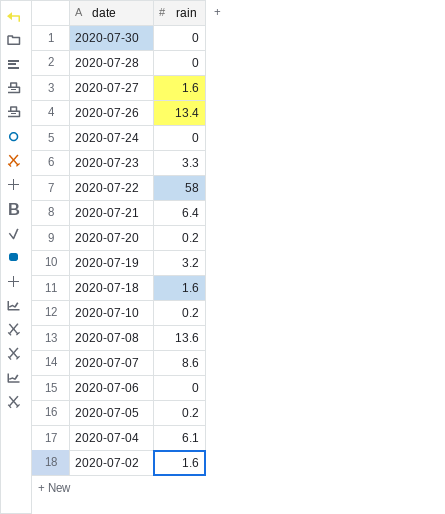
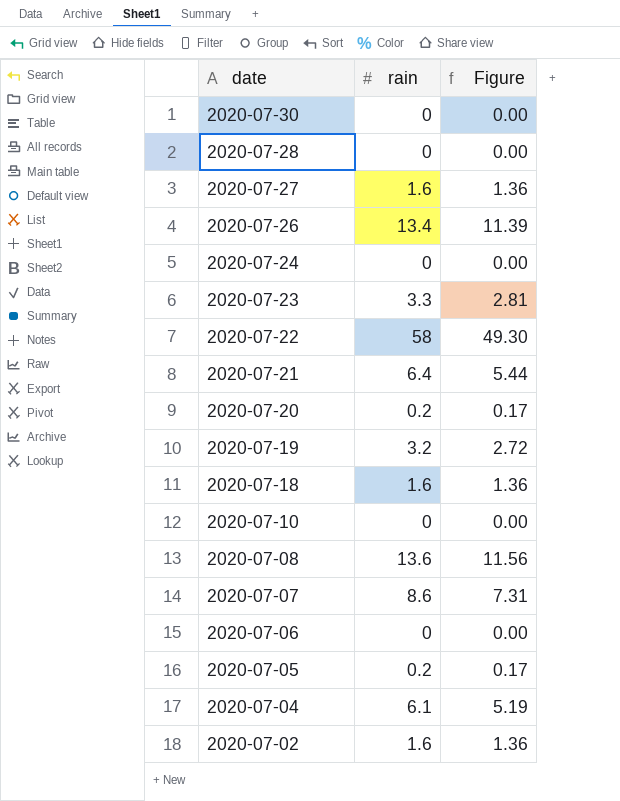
column Figure | formula: none -> [rain] * 0.85
2020-07-10 | rain: 0.2 -> 0

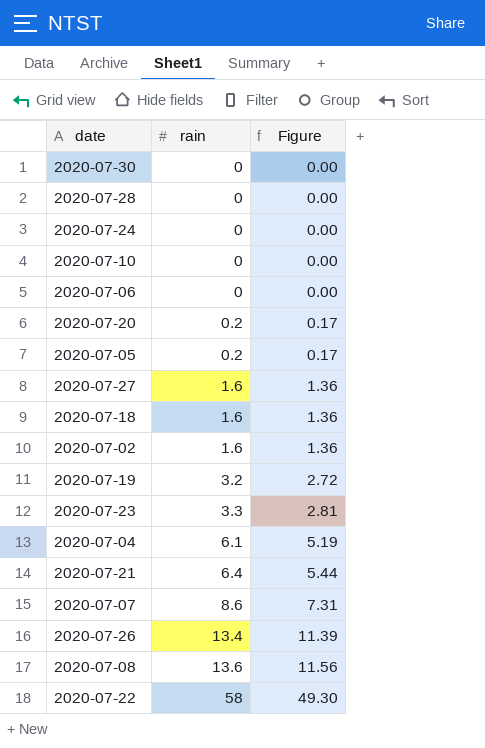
row order: date descending -> rain ascending

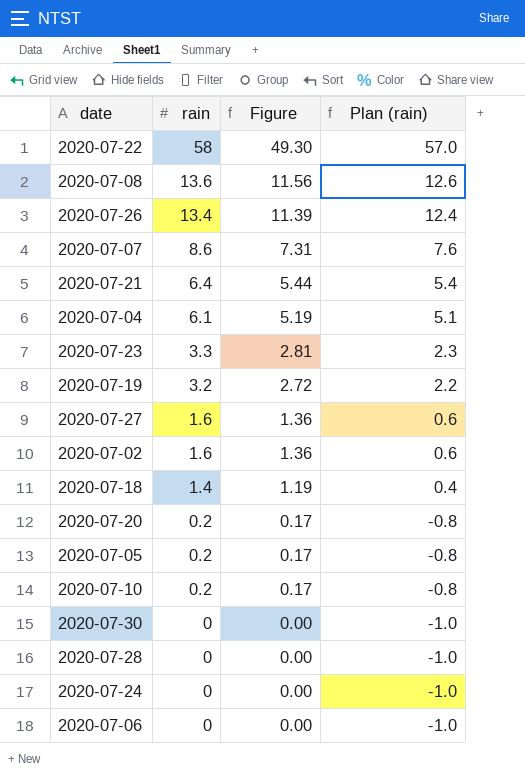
row order: rain ascending -> rain descending
column Plan (rain) | formula: none -> [rain] - 1
2020-07-18 | rain: 1.6 -> 1.4
2020-07-18 | Figure: 1.36 -> 1.19
2020-07-10 | rain: 0 -> 0.2
2020-07-10 | Figure: 0.00 -> 0.17

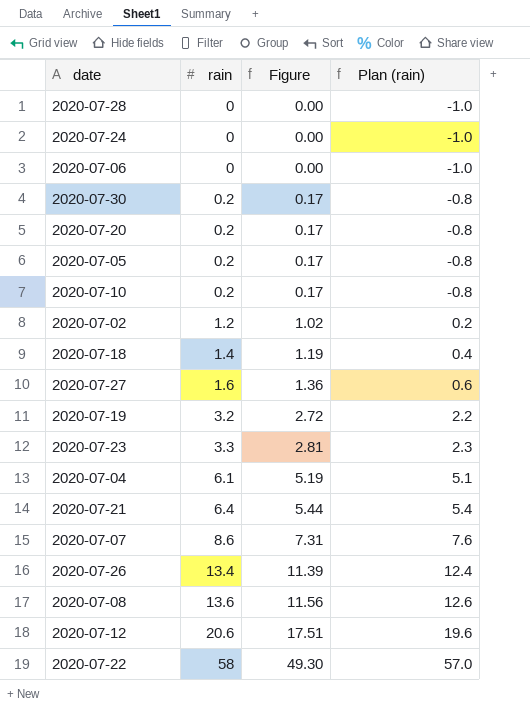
row order: rain descending -> rain ascending
2020-07-30 | rain: 0 -> 0.2
2020-07-30 | Figure: 0.00 -> 0.17
2020-07-30 | Plan (rain): -1.0 -> -0.8
2020-07-02 | rain: 1.6 -> 1.2
2020-07-02 | Figure: 1.36 -> 1.02
2020-07-02 | Plan (rain): 0.6 -> 0.2
row 2020-07-12: none -> 20.6 | 17.51 | 19.6

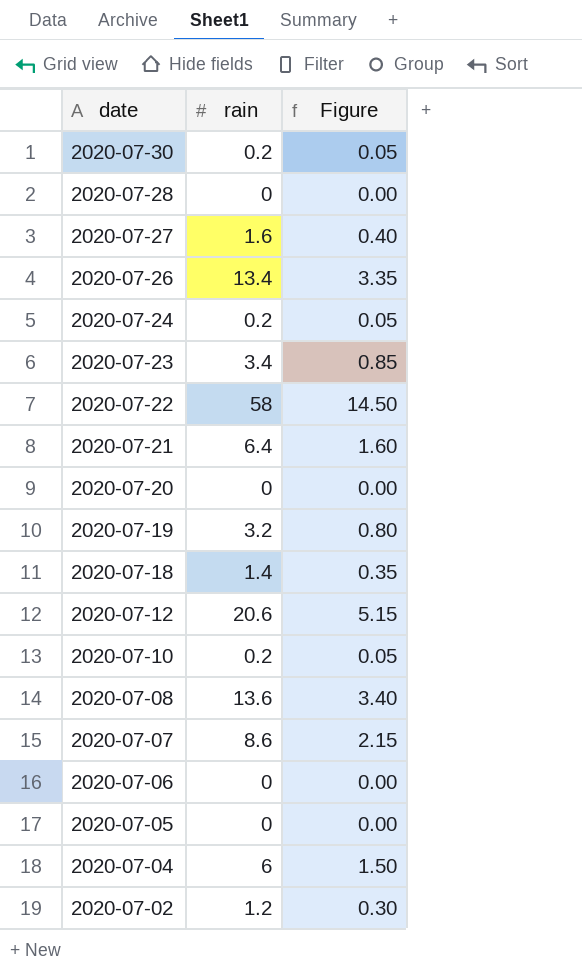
row order: rain ascending -> date descending
column Plan (rain) | formula: [rain] - 1 -> none
column Figure | formula: [rain] * 0.85 -> [rain] * 0.25
2020-07-24 | rain: 0 -> 0.2
2020-07-23 | rain: 3.3 -> 3.4
2020-07-20 | rain: 0.2 -> 0
2020-07-05 | rain: 0.2 -> 0
2020-07-04 | rain: 6.1 -> 6

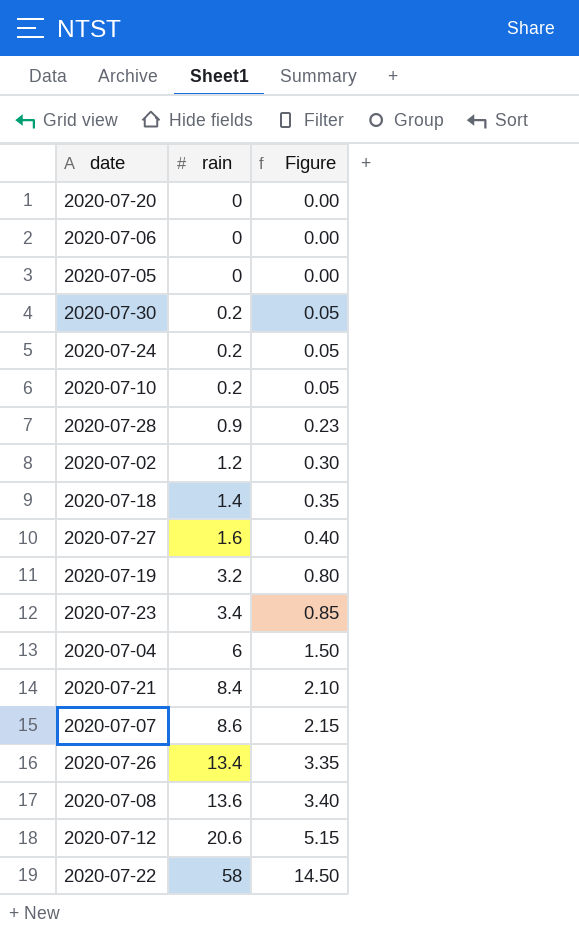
row order: date descending -> rain ascending
2020-07-28 | rain: 0 -> 0.9
2020-07-28 | Figure: 0.00 -> 0.23
2020-07-21 | rain: 6.4 -> 8.4
2020-07-21 | Figure: 1.60 -> 2.10

